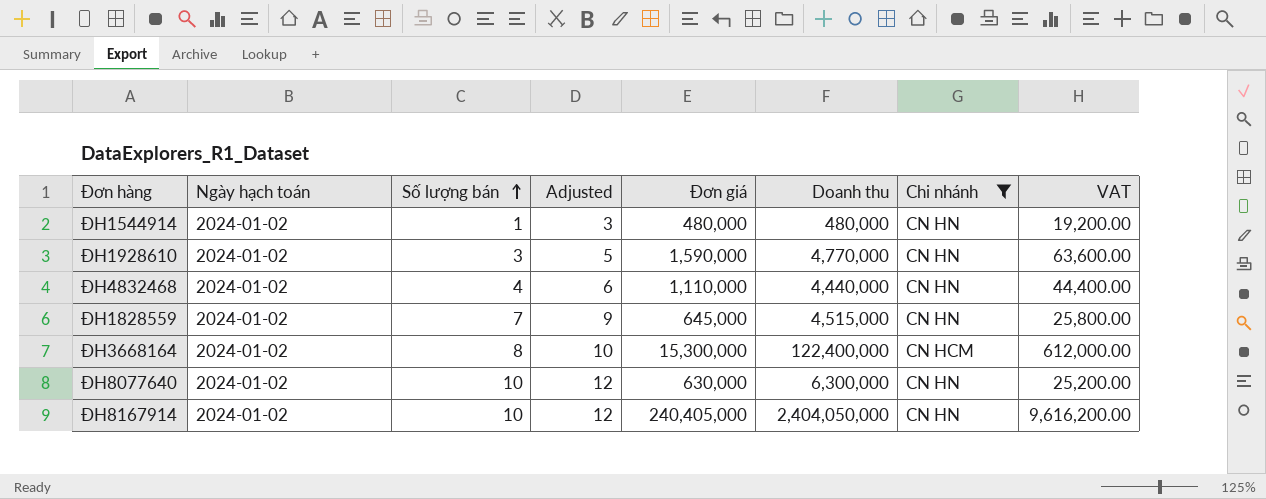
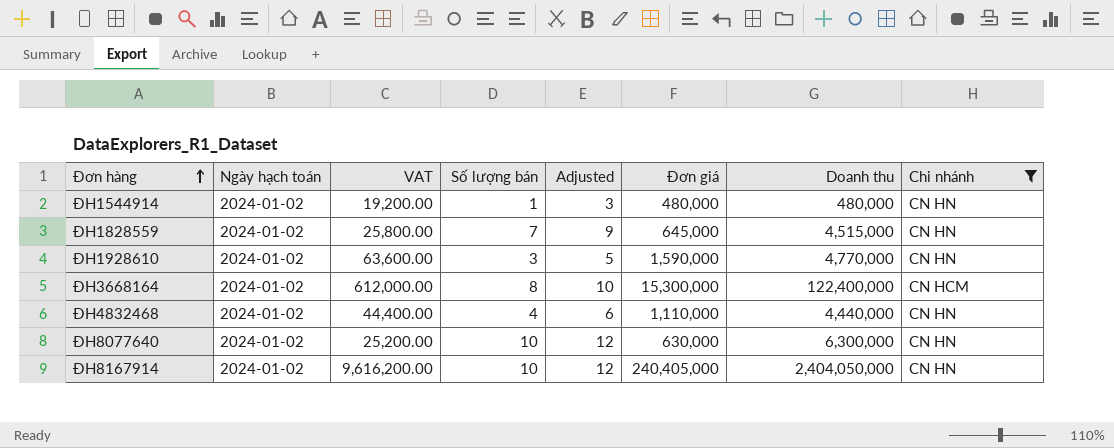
row order: Số lượng bán ascending -> Đơn hàng ascending
column VAT | position: 8 -> 3

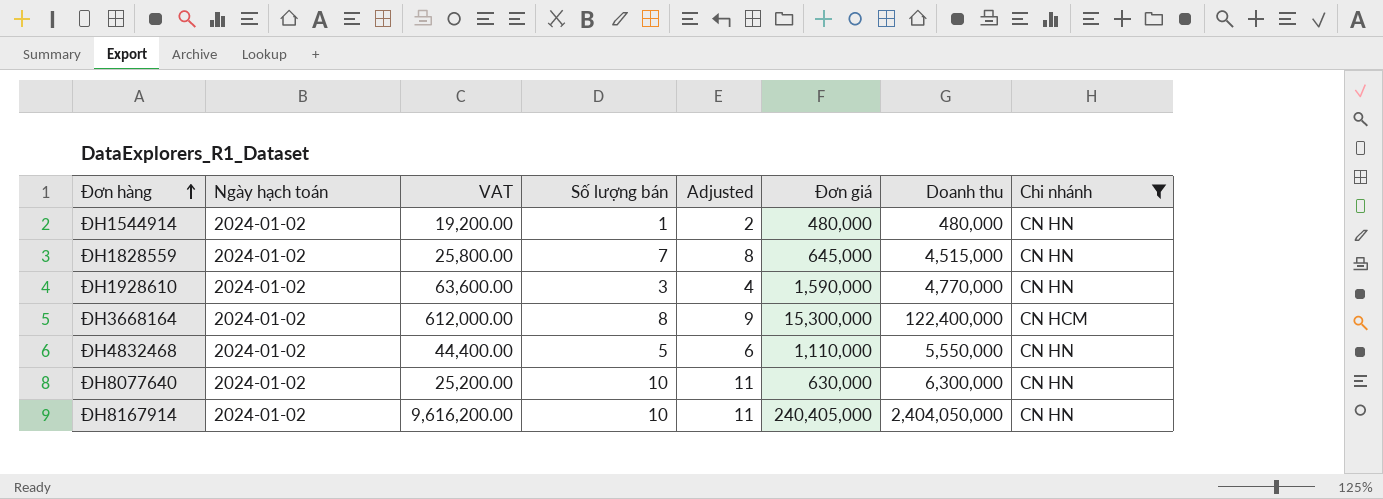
column Adjusted | formula: [Số lượng bán] + 2 -> [Số lượng bán] + 1
ĐH4832468 | Số lượng bán: 4 -> 5
ĐH4832468 | Doanh thu: 4,440,000 -> 5,550,000

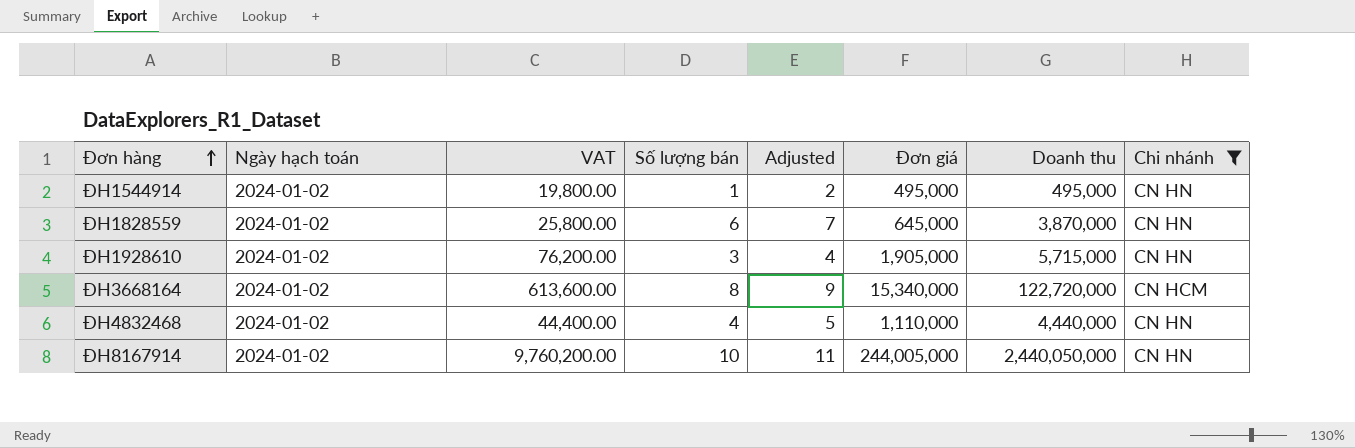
row ĐH8077640: 2024-01-02 | 25,200.00 | 10 | 11 | 630,000 | 6,300,000 | CN HN -> none
ĐH1544914 | VAT: 19,200.00 -> 19,800.00
ĐH1544914 | Đơn giá: 480,000 -> 495,000
ĐH1544914 | Doanh thu: 480,000 -> 495,000
ĐH1828559 | Số lượng bán: 7 -> 6
ĐH1828559 | Adjusted: 8 -> 7
ĐH1828559 | Doanh thu: 4,515,000 -> 3,870,000
ĐH1928610 | VAT: 63,600.00 -> 76,200.00
ĐH1928610 | Đơn giá: 1,590,000 -> 1,905,000
ĐH1928610 | Doanh thu: 4,770,000 -> 5,715,000
ĐH3668164 | VAT: 612,000.00 -> 613,600.00
ĐH3668164 | Đơn giá: 15,300,000 -> 15,340,000
ĐH3668164 | Doanh thu: 122,400,000 -> 122,720,000
ĐH4832468 | Số lượng bán: 5 -> 4
ĐH4832468 | Adjusted: 6 -> 5
ĐH4832468 | Doanh thu: 5,550,000 -> 4,440,000
ĐH8167914 | VAT: 9,616,200.00 -> 9,760,200.00
ĐH8167914 | Đơn giá: 240,405,000 -> 244,005,000
ĐH8167914 | Doanh thu: 2,404,050,000 -> 2,440,050,000

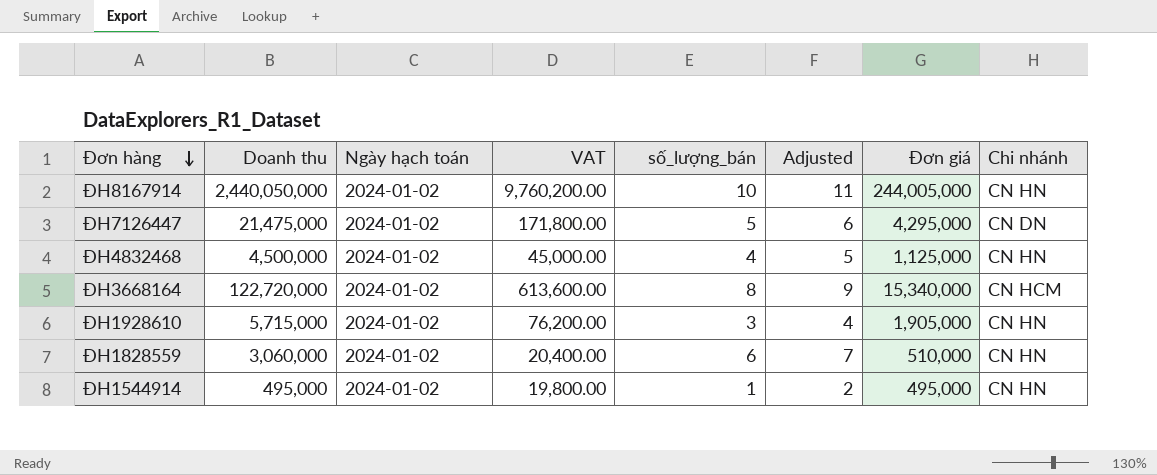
filter: Chi nhánh != CN DN -> none
row order: Đơn hàng ascending -> Đơn hàng descending
column Doanh thu | position: 7 -> 2
column name: Số lượng bán -> số_lượng_bán
ĐH4832468 | Doanh thu: 4,440,000 -> 4,500,000
ĐH4832468 | VAT: 44,400.00 -> 45,000.00
ĐH4832468 | Đơn giá: 1,110,000 -> 1,125,000
ĐH1828559 | Doanh thu: 3,870,000 -> 3,060,000
ĐH1828559 | VAT: 25,800.00 -> 20,400.00
ĐH1828559 | Đơn giá: 645,000 -> 510,000

